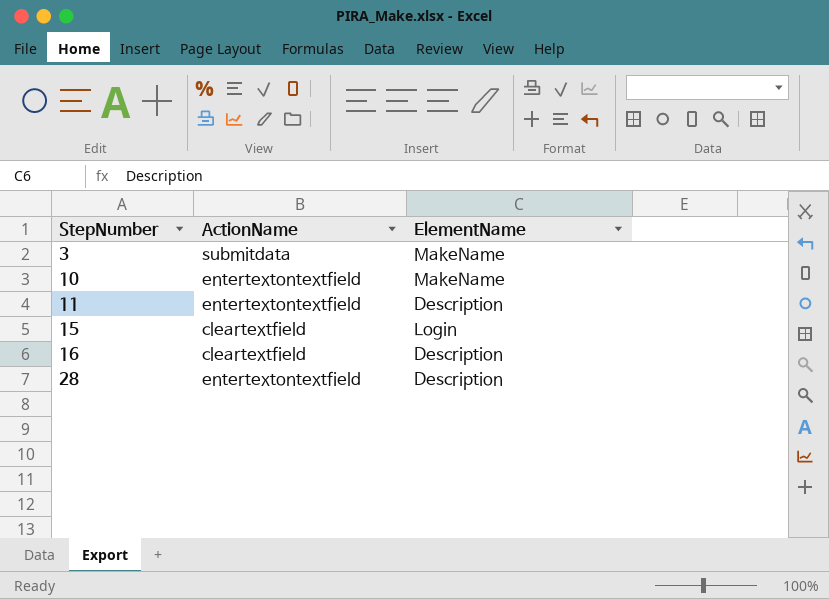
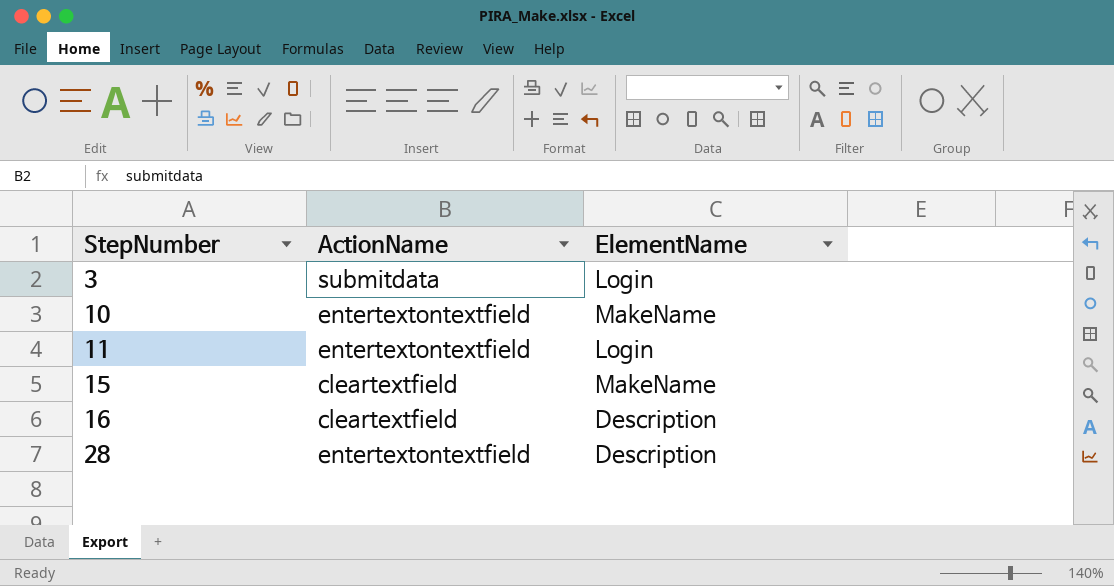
3 | ElementName: MakeName -> Login
11 | ElementName: Description -> Login
15 | ElementName: Login -> MakeName

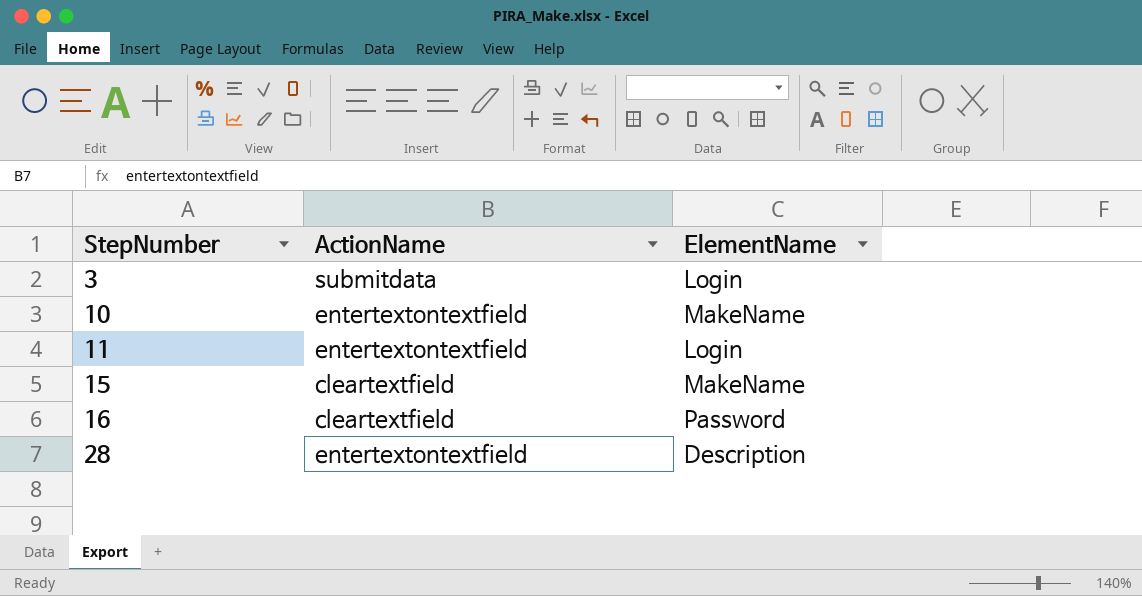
16 | ElementName: Description -> Password

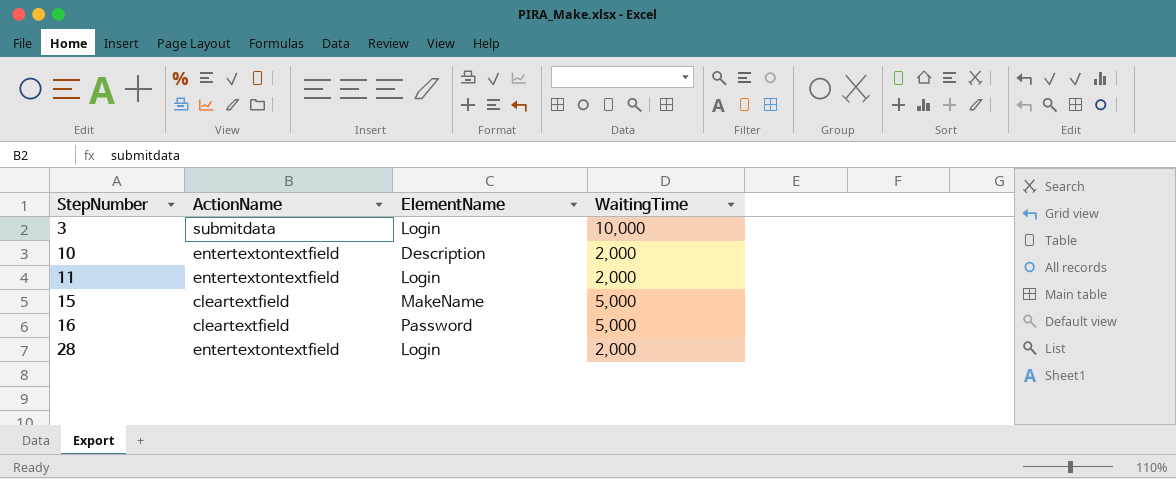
column WaitingTime | position: none -> 4
10 | ElementName: MakeName -> Description
28 | ElementName: Description -> Login

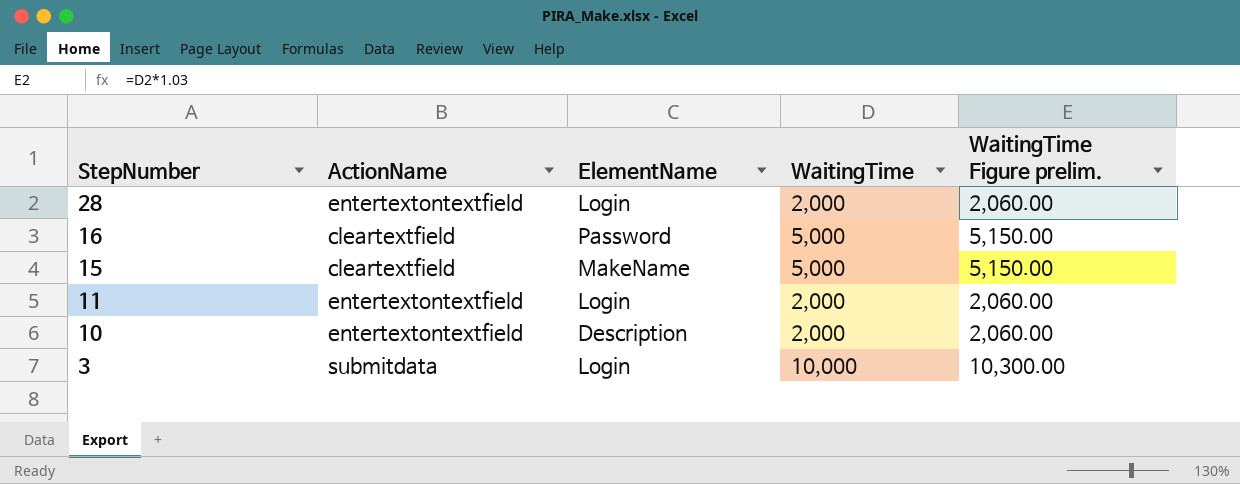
row order: StepNumber ascending -> StepNumber descending
column WaitingTime Figure prelim. | formula: none -> [WaitingTime] * 1.03

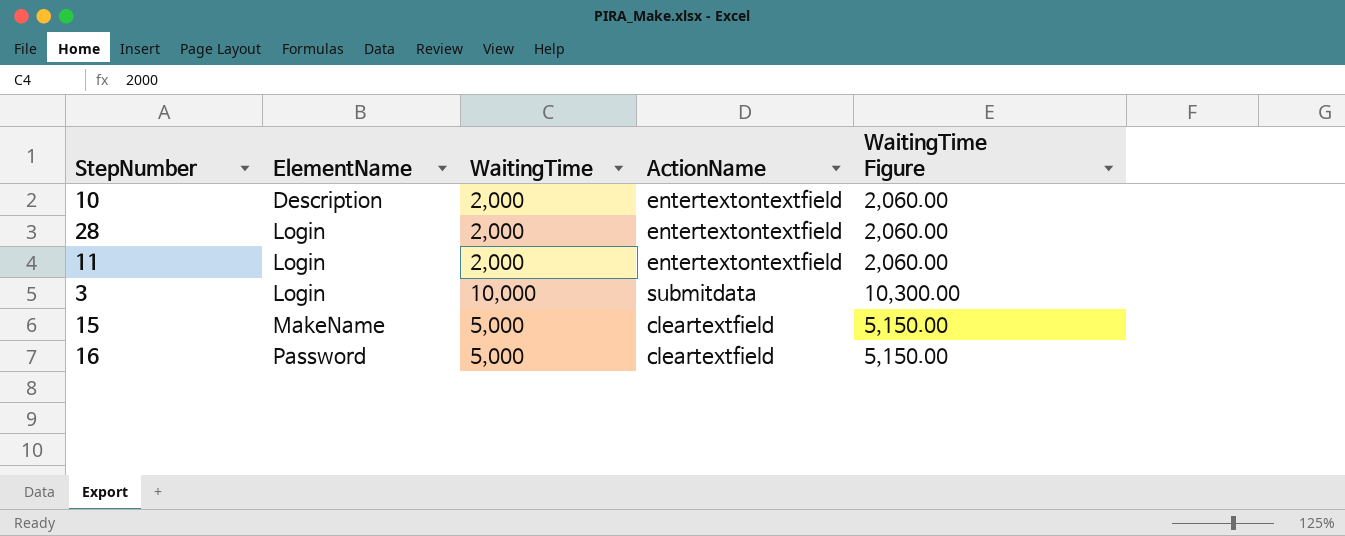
row order: StepNumber descending -> ElementName ascending
column ActionName | position: 2 -> 4
column name: WaitingTime Figure prelim. -> WaitingTime Figure

